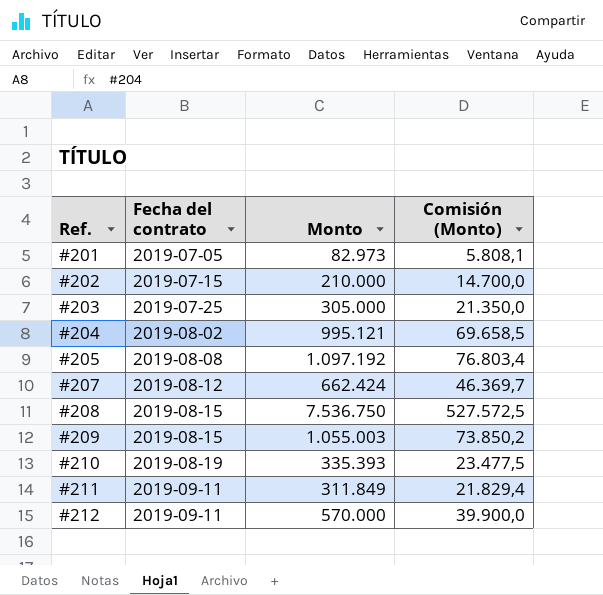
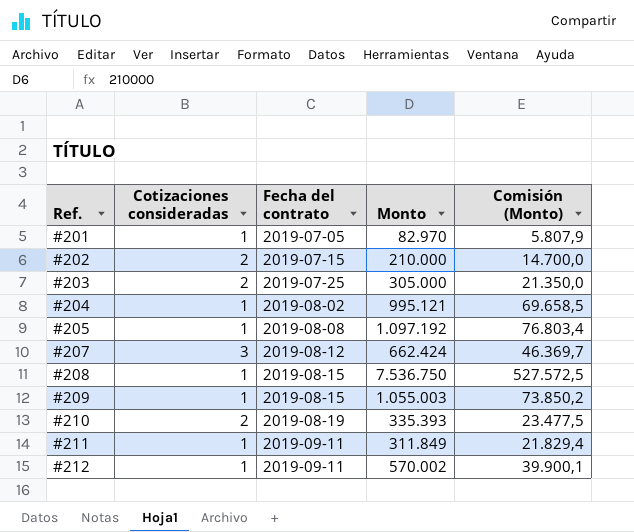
column Cotizaciones consideradas | position: none -> 2
#201 | Monto: 82.973 -> 82.970
#201 | Comisión (Monto): 5.808,1 -> 5.807,9
#212 | Monto: 570.000 -> 570.002
#212 | Comisión (Monto): 39.900,0 -> 39.900,1

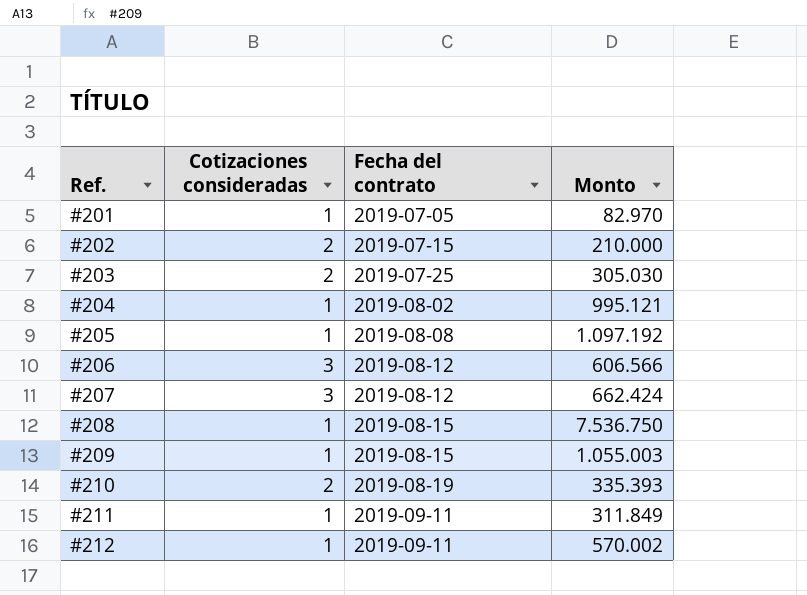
column Comisión (Monto) | formula: [Monto] * 0,07 -> none
#203 | Monto: 305.000 -> 305.030
row #206: none -> 3 | 2019-08-12 | 606.566

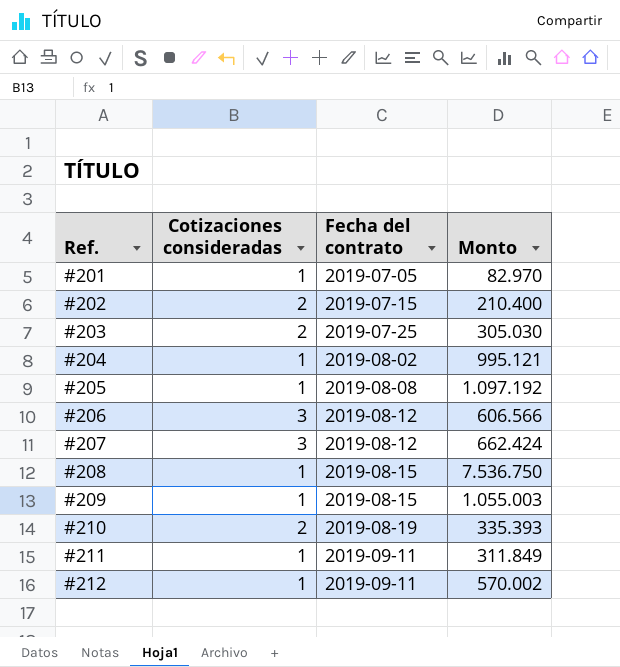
#202 | Monto: 210.000 -> 210.400

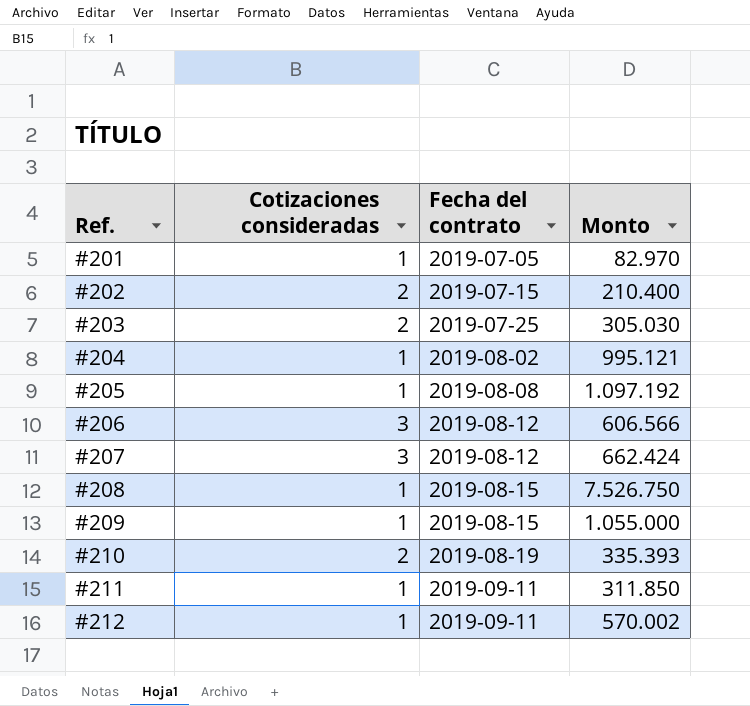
#208 | Monto: 7.536.750 -> 7.526.750
#209 | Monto: 1.055.003 -> 1.055.000
#211 | Monto: 311.849 -> 311.850

